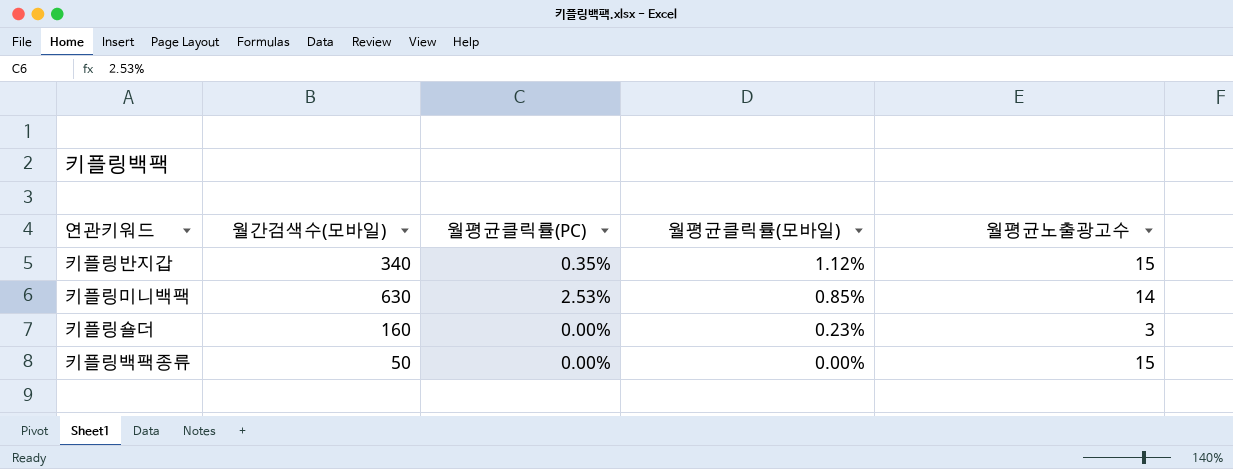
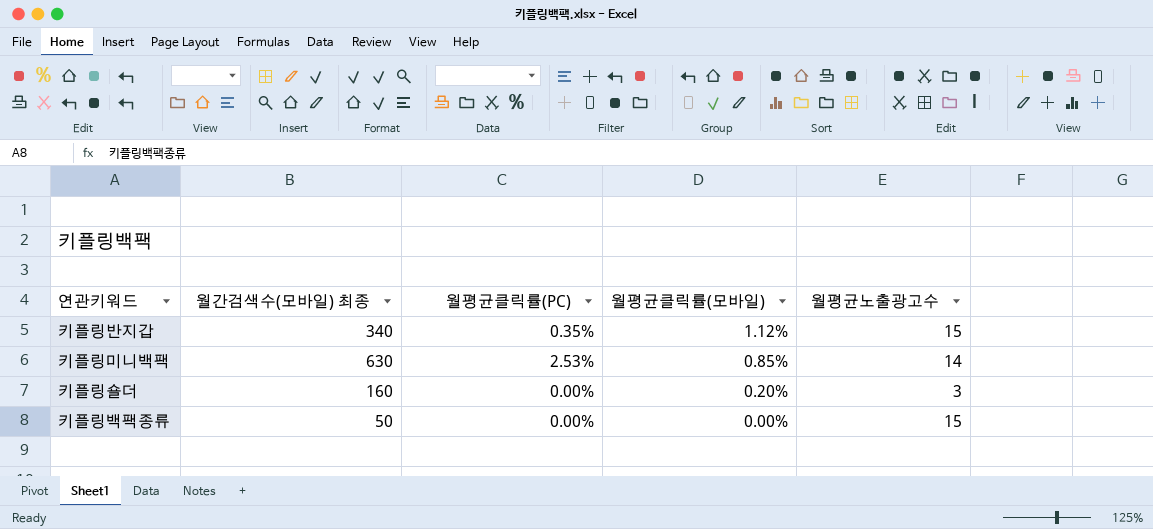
column name: 월간검색수(모바일) -> 월간검색수(모바일) 최종
키플링숄더 | 월평균클릭률(모바일): 0.23% -> 0.20%

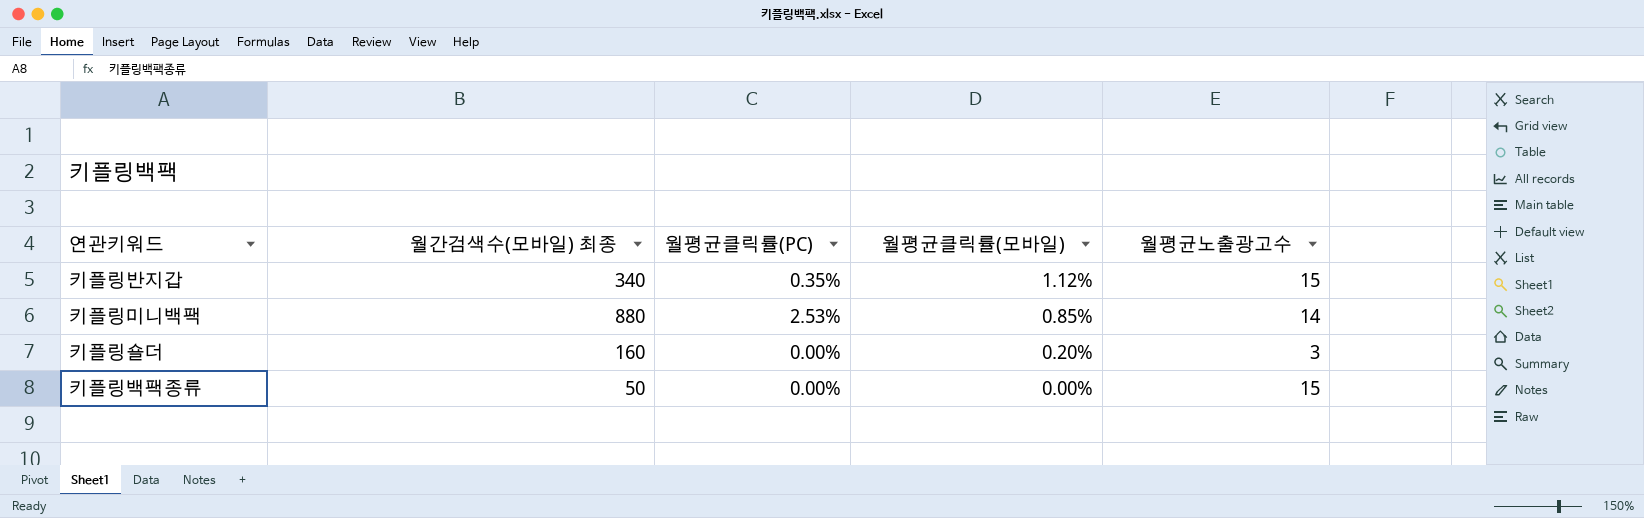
키플링미니백팩 | 월간검색수(모바일) 최종: 630 -> 880

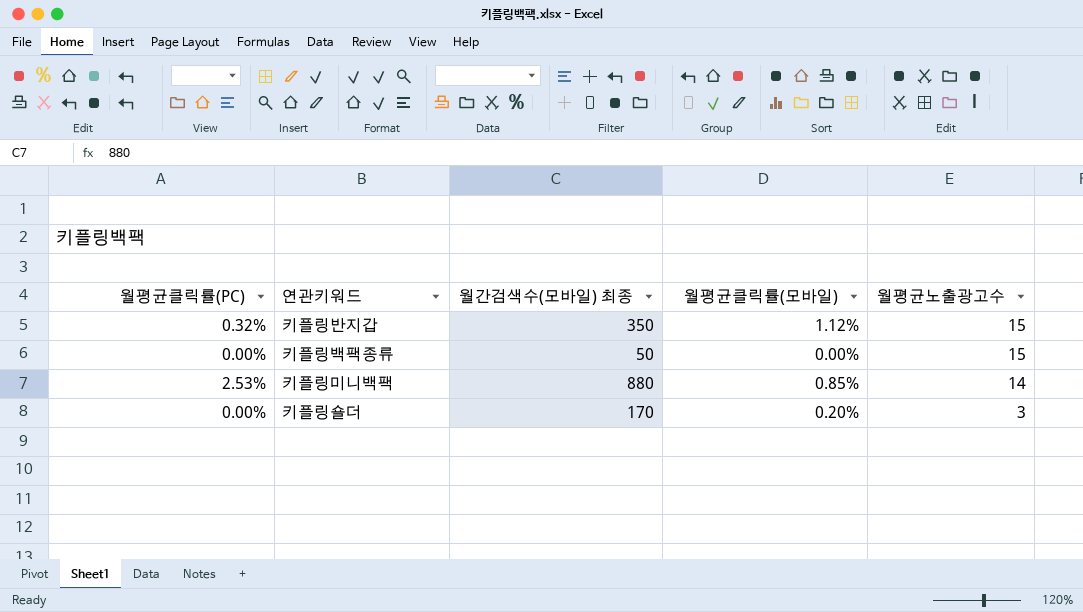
row order: 월평균클릭률(모바일) descending -> 월평균노출광고수 descending
column 월평균클릭률(PC) | position: 3 -> 1
키플링반지갑 | 월평균클릭률(PC): 0.35% -> 0.32%
키플링반지갑 | 월간검색수(모바일) 최종: 340 -> 350
키플링숄더 | 월간검색수(모바일) 최종: 160 -> 170

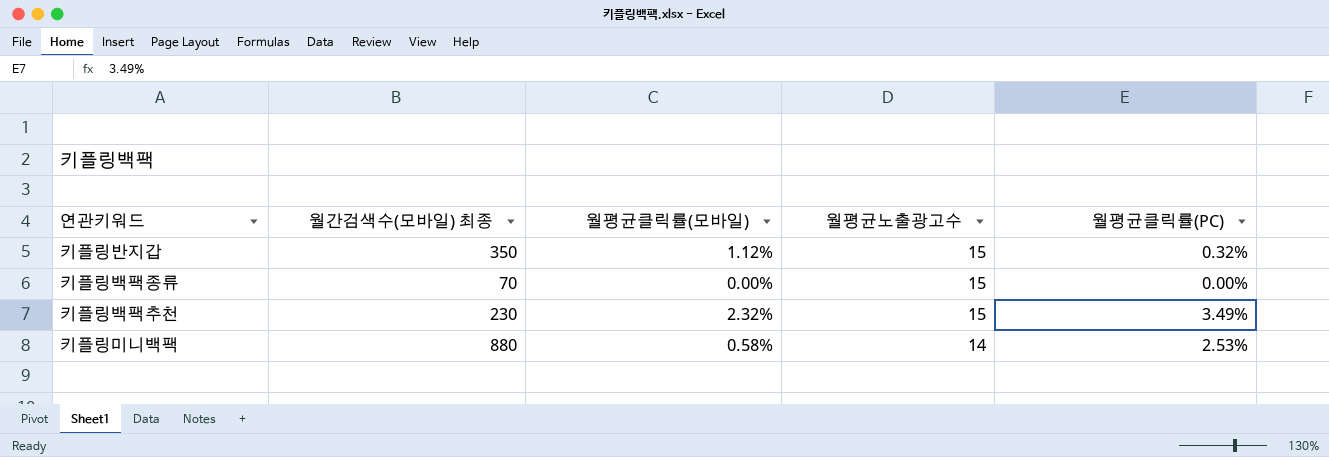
column 월평균클릭률(PC) | position: 1 -> 5
row 키플링숄더: 0.00% | 170 | 0.20% | 3 -> none
키플링백팩종류 | 월간검색수(모바일) 최종: 50 -> 70
row 키플링백팩추천: none -> 230 | 2.32% | 15 | 3.49%
키플링미니백팩 | 월평균클릭률(모바일): 0.85% -> 0.58%

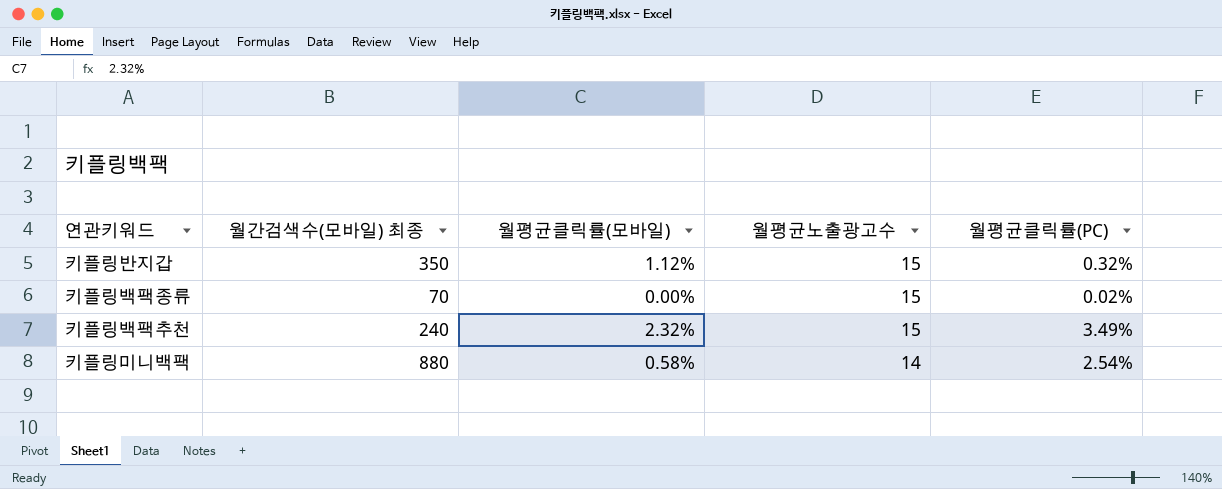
키플링백팩종류 | 월평균클릭률(PC): 0.00% -> 0.02%
키플링백팩추천 | 월간검색수(모바일) 최종: 230 -> 240
키플링미니백팩 | 월평균클릭률(PC): 2.53% -> 2.54%

